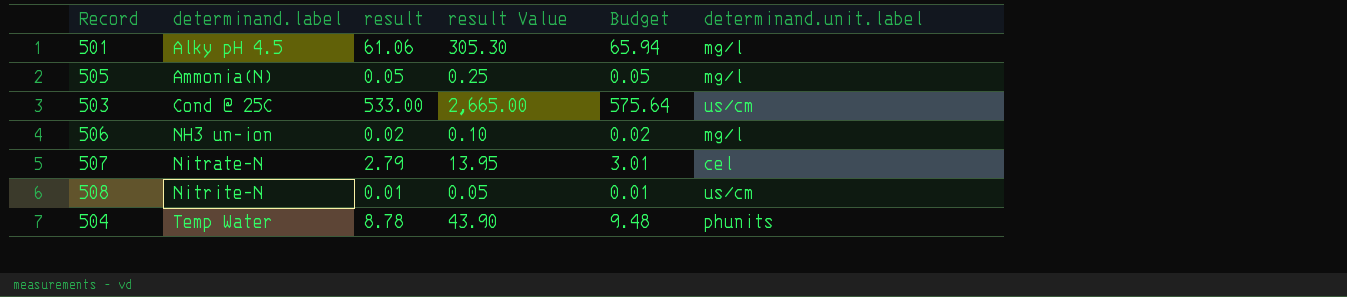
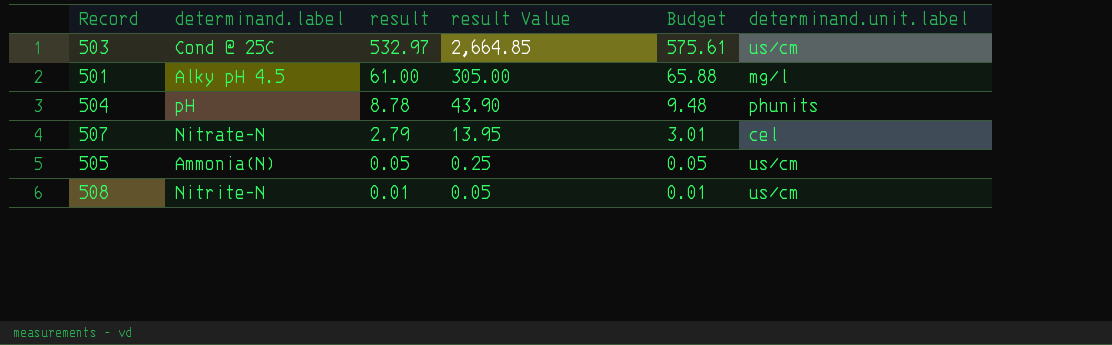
row order: determinand.label ascending -> result descending
row 506: NH3 un-ion | 0.02 | 0.10 | 0.02 | mg/l -> none
503 | result: 533.00 -> 532.97
503 | result Value: 2,665.00 -> 2,664.85
503 | Budget: 575.64 -> 575.61
501 | result: 61.06 -> 61.00
501 | result Value: 305.30 -> 305.00
501 | Budget: 65.94 -> 65.88
504 | determinand.label: Temp Water -> pH
505 | determinand.unit.label: mg/l -> us/cm

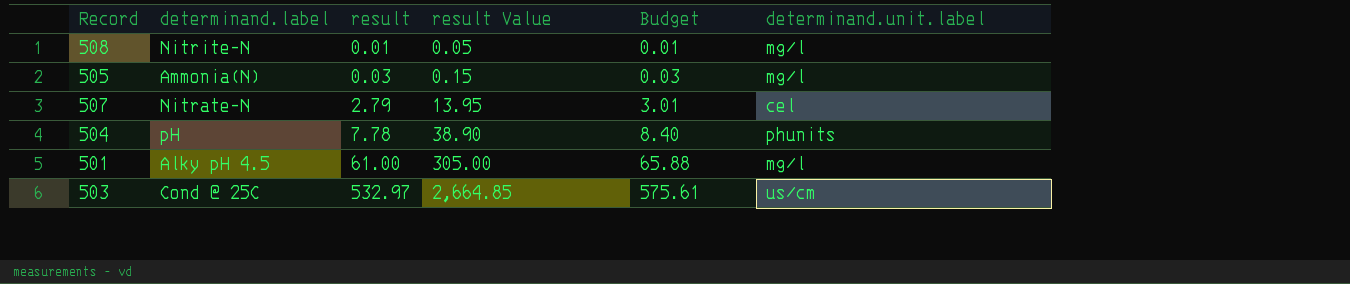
row order: result descending -> result ascending
508 | determinand.unit.label: us/cm -> mg/l
505 | result: 0.05 -> 0.03
505 | result Value: 0.25 -> 0.15
505 | Budget: 0.05 -> 0.03
505 | determinand.unit.label: us/cm -> mg/l
504 | result: 8.78 -> 7.78
504 | result Value: 43.90 -> 38.90
504 | Budget: 9.48 -> 8.40

